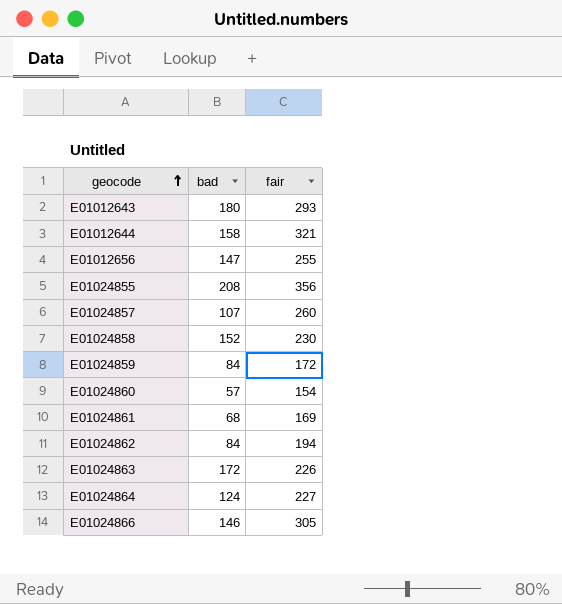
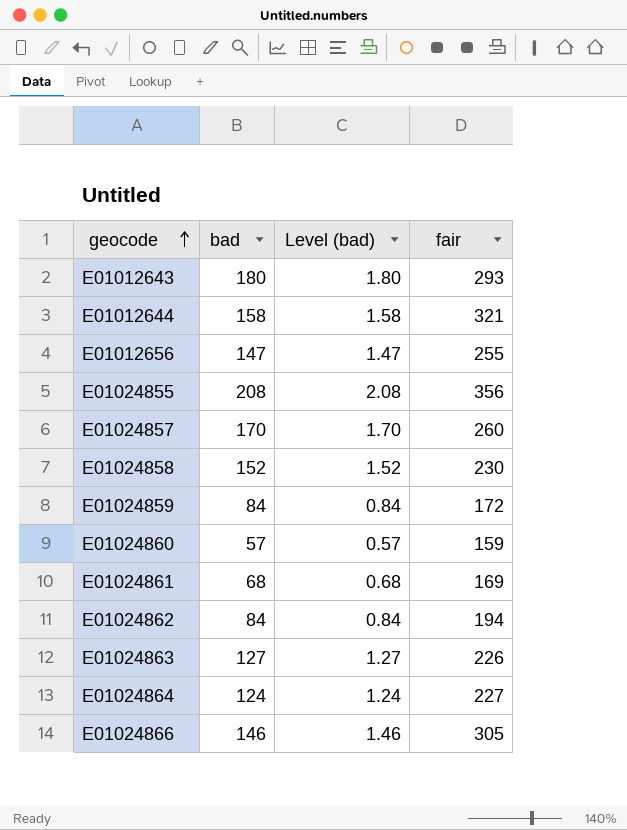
column Level (bad) | formula: none -> [bad] * 0.01
E01024857 | bad: 107 -> 170
E01024860 | fair: 154 -> 159
E01024863 | bad: 172 -> 127

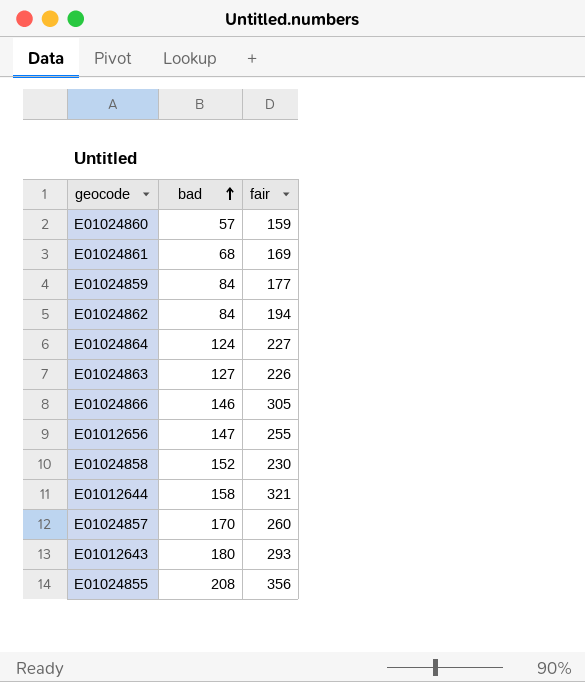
row order: geocode ascending -> bad ascending
column Level (bad) | formula: [bad] * 0.01 -> none
E01024859 | fair: 172 -> 177

